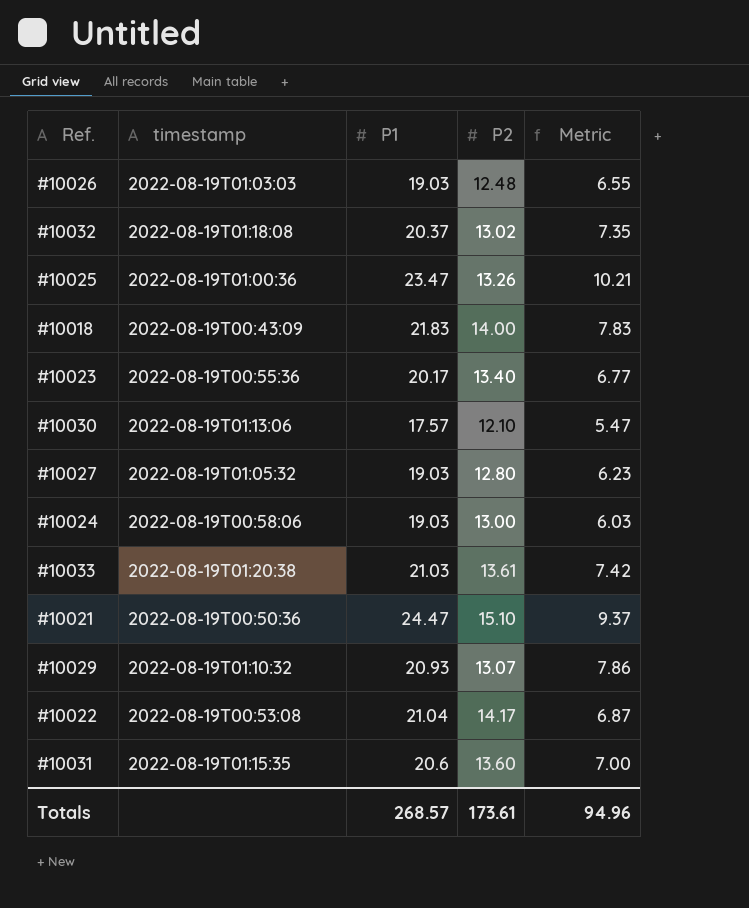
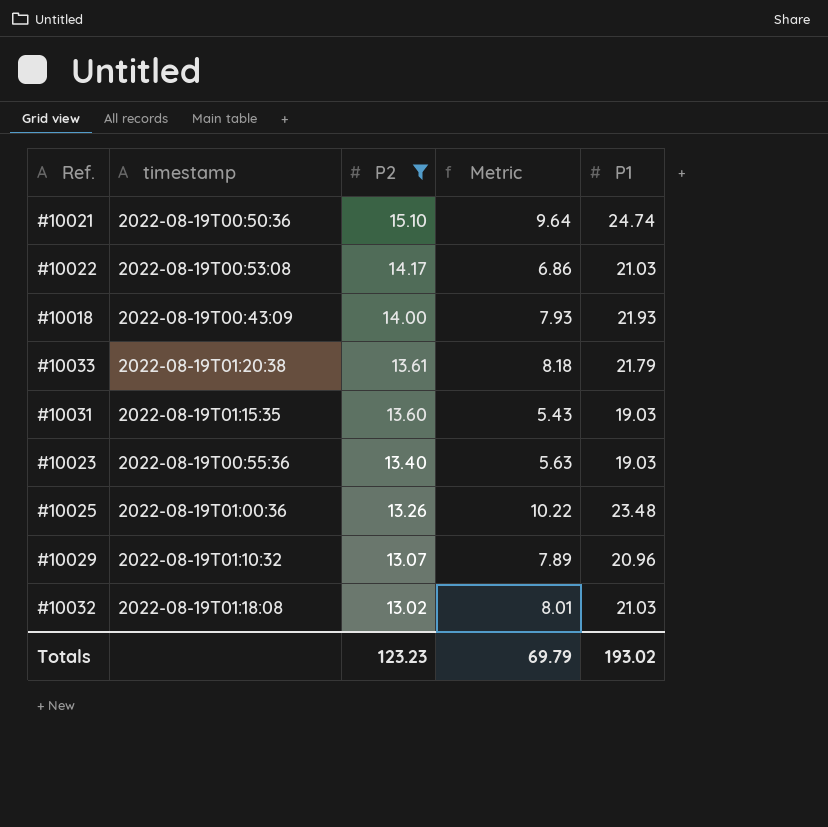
filter: none -> P2 >= 13.02
row order: none -> P2 descending
column P1 | position: 3 -> 5
#10021 | Metric: 9.37 -> 9.64
#10021 | P1: 24.47 -> 24.74
#10022 | Metric: 6.87 -> 6.86
#10022 | P1: 21.04 -> 21.03
#10018 | Metric: 7.83 -> 7.93
#10018 | P1: 21.83 -> 21.93
#10033 | Metric: 7.42 -> 8.18
#10033 | P1: 21.03 -> 21.79
#10031 | Metric: 7.00 -> 5.43
#10031 | P1: 20.6 -> 19.03
#10023 | Metric: 6.77 -> 5.63
#10023 | P1: 20.17 -> 19.03
#10025 | Metric: 10.21 -> 10.22
#10025 | P1: 23.47 -> 23.48
#10029 | Metric: 7.86 -> 7.89
#10029 | P1: 20.93 -> 20.96
#10032 | Metric: 7.35 -> 8.01
#10032 | P1: 20.37 -> 21.03
Totals | P2: 173.61 -> 123.23
Totals | Metric: 94.96 -> 69.79
Totals | P1: 268.57 -> 193.02

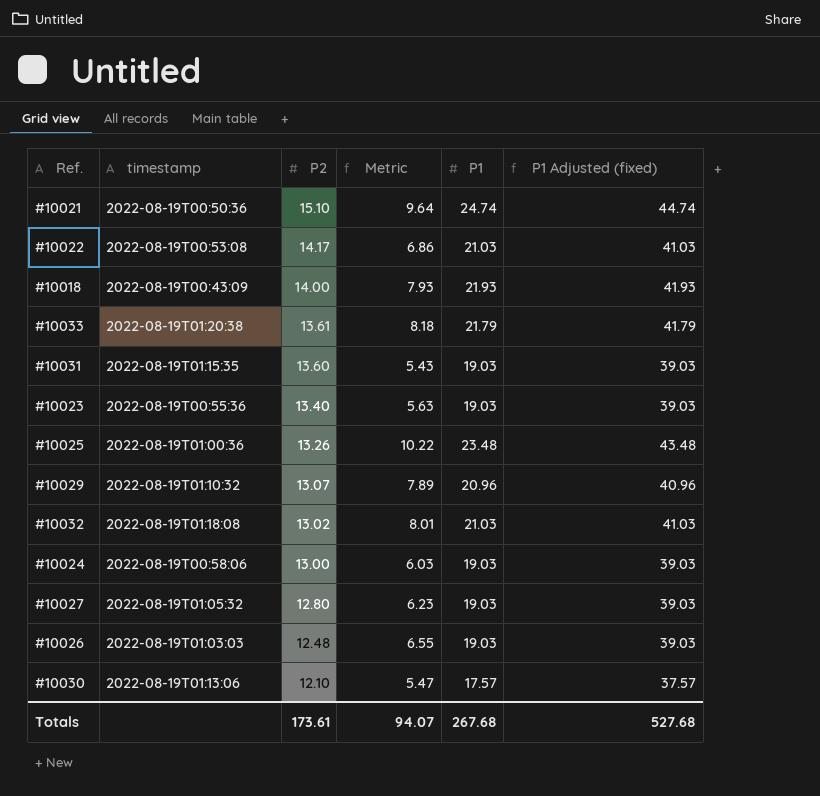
filter: P2 >= 13.02 -> none
column P1 Adjusted (fixed) | formula: none -> [P1] + 20
Totals | P2: 123.23 -> 173.61
Totals | Metric: 69.79 -> 94.07
Totals | P1: 193.02 -> 267.68

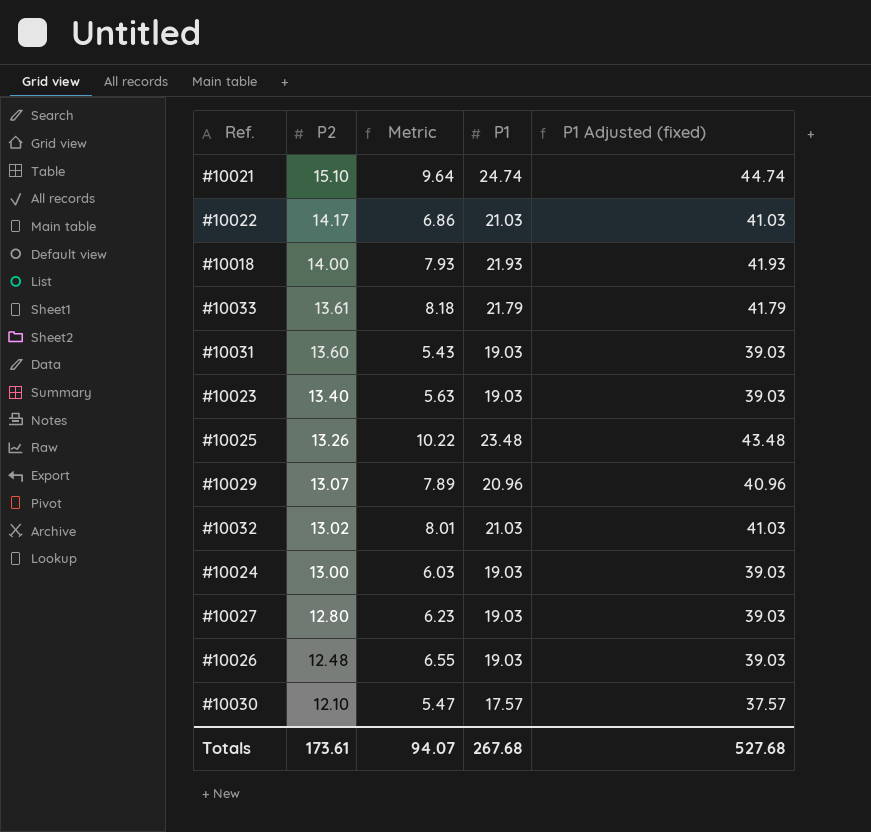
column timestamp | position: 2 -> none

